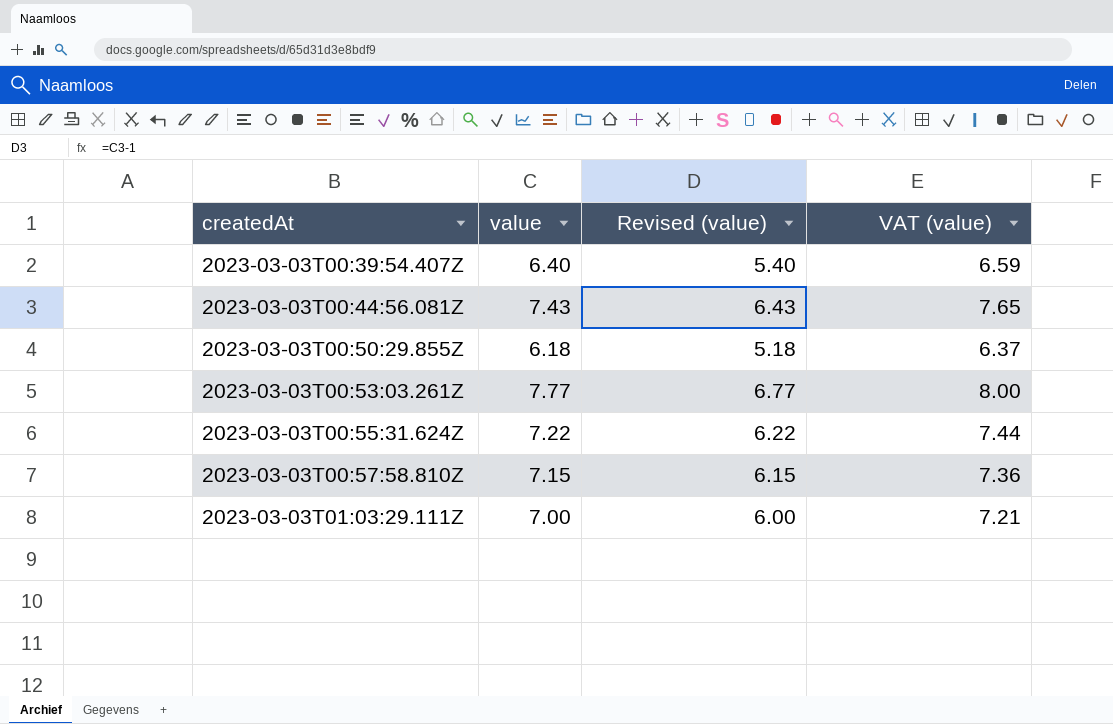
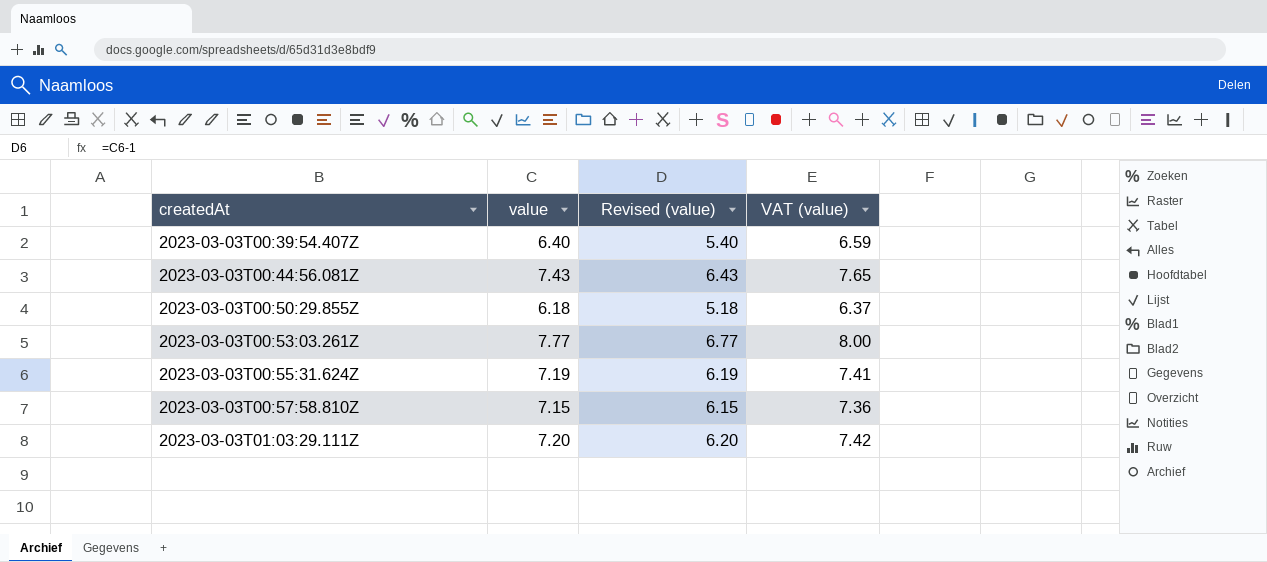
2023-03-03T00:55:31.624Z | value: 7.22 -> 7.19
2023-03-03T00:55:31.624Z | Revised (value): 6.22 -> 6.19
2023-03-03T00:55:31.624Z | VAT (value): 7.44 -> 7.41
2023-03-03T01:03:29.111Z | value: 7.00 -> 7.20
2023-03-03T01:03:29.111Z | Revised (value): 6.00 -> 6.20
2023-03-03T01:03:29.111Z | VAT (value): 7.21 -> 7.42

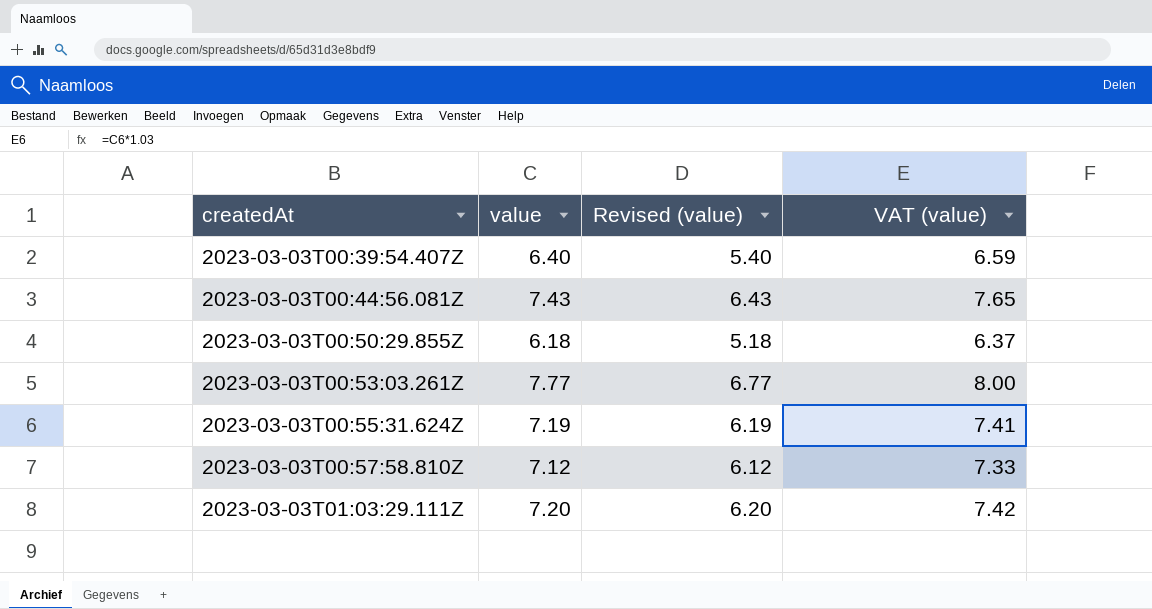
2023-03-03T00:57:58.810Z | value: 7.15 -> 7.12
2023-03-03T00:57:58.810Z | Revised (value): 6.15 -> 6.12
2023-03-03T00:57:58.810Z | VAT (value): 7.36 -> 7.33

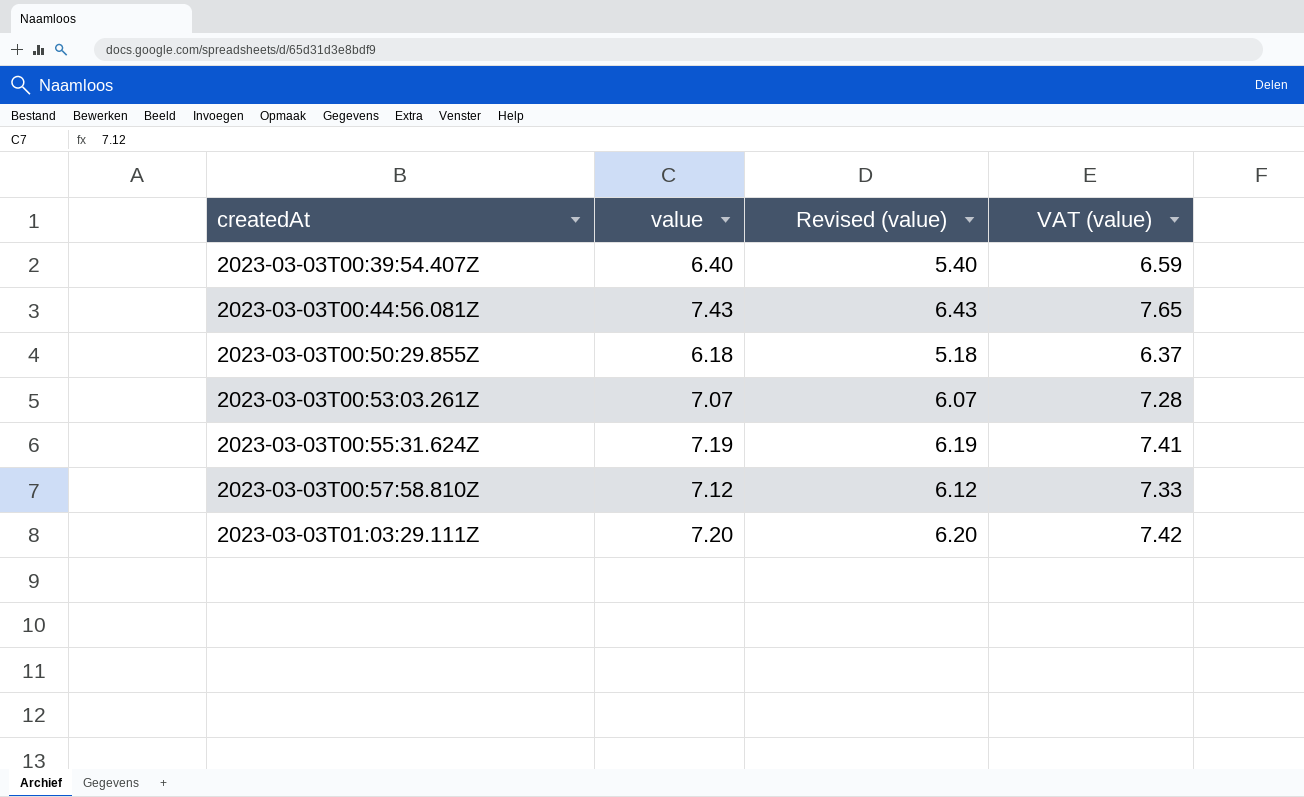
2023-03-03T00:53:03.261Z | value: 7.77 -> 7.07
2023-03-03T00:53:03.261Z | Revised (value): 6.77 -> 6.07
2023-03-03T00:53:03.261Z | VAT (value): 8.00 -> 7.28

